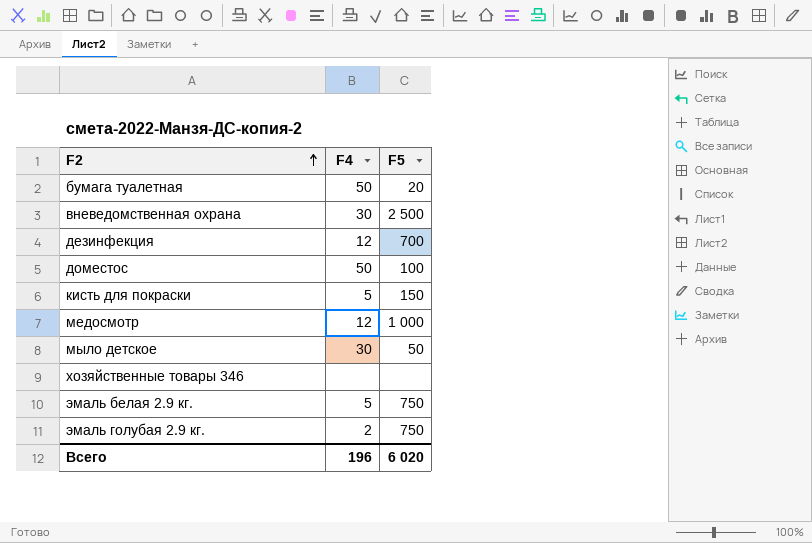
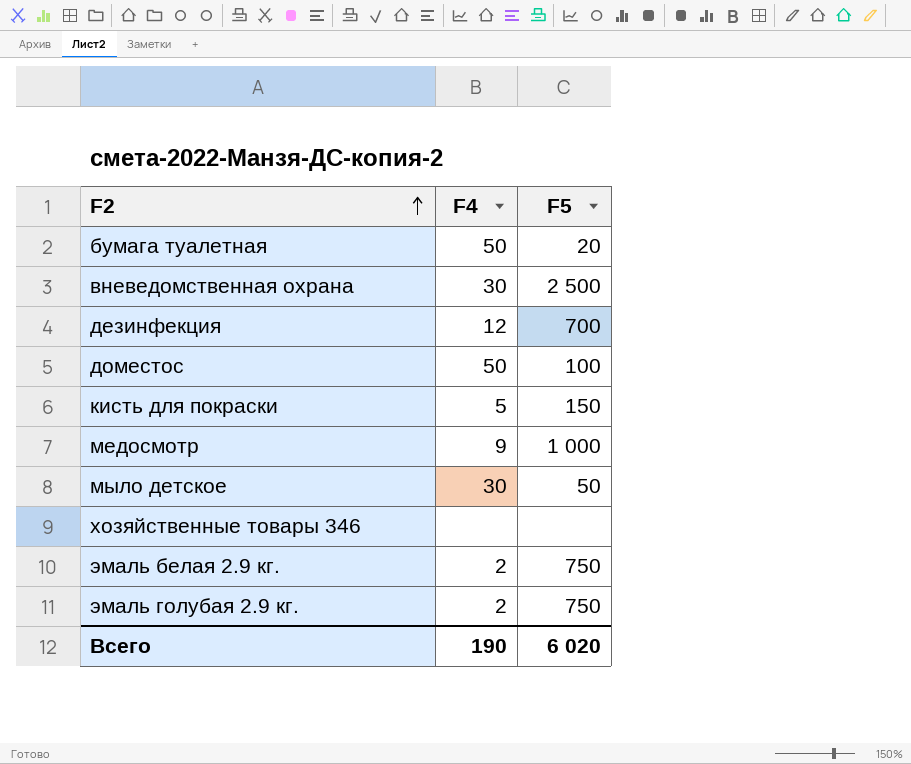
медосмотр | F4: 12 -> 9
эмаль белая 2.9 кг. | F4: 5 -> 2
Всего | F4: 196 -> 190

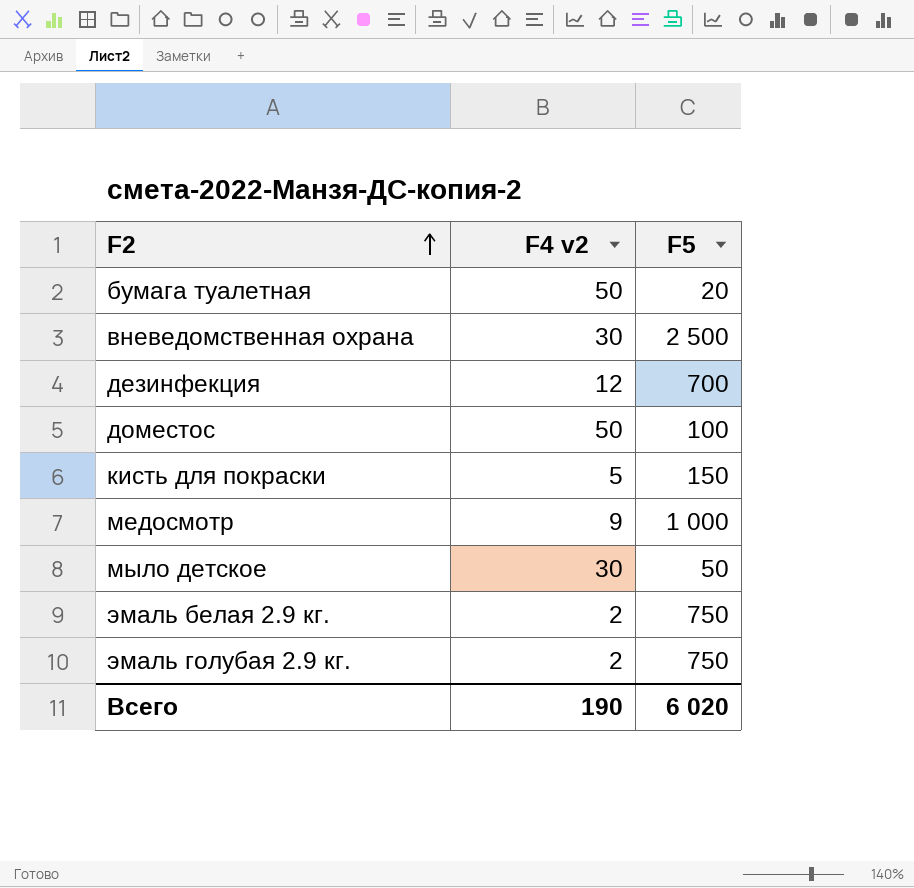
column name: F4 -> F4 v2
row хозяйственные товары 346: none | none -> none

